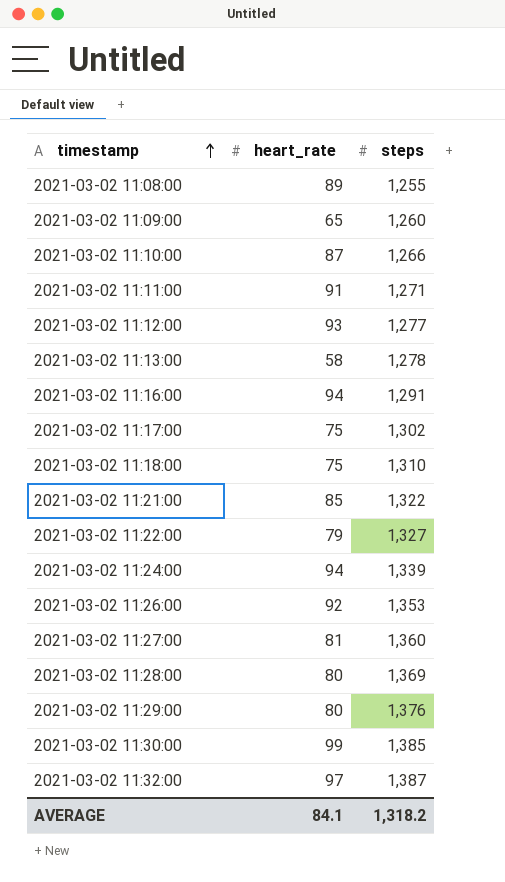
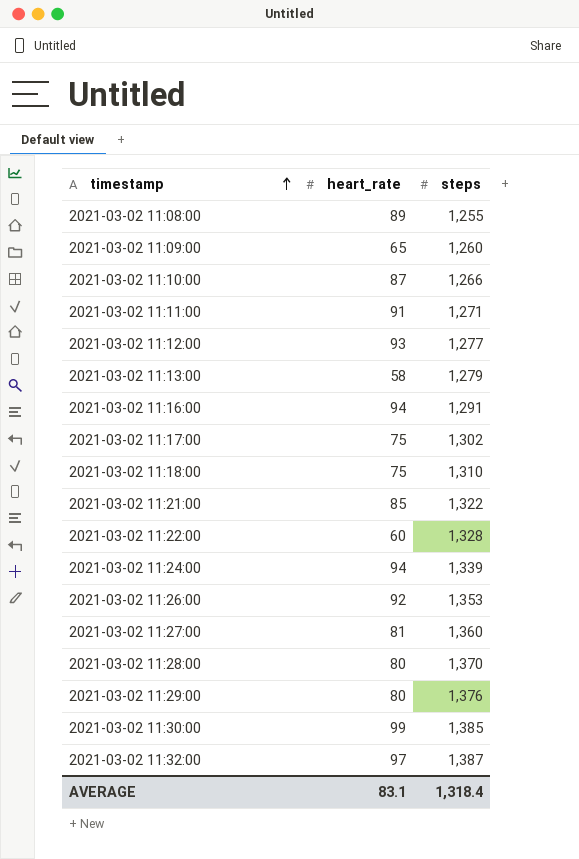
2021-03-02 11:13:00 | steps: 1,278 -> 1,279
2021-03-02 11:22:00 | heart_rate: 79 -> 60
2021-03-02 11:22:00 | steps: 1,327 -> 1,328
2021-03-02 11:28:00 | steps: 1,369 -> 1,370
AVERAGE | heart_rate: 84.1 -> 83.1
AVERAGE | steps: 1,318.2 -> 1,318.4

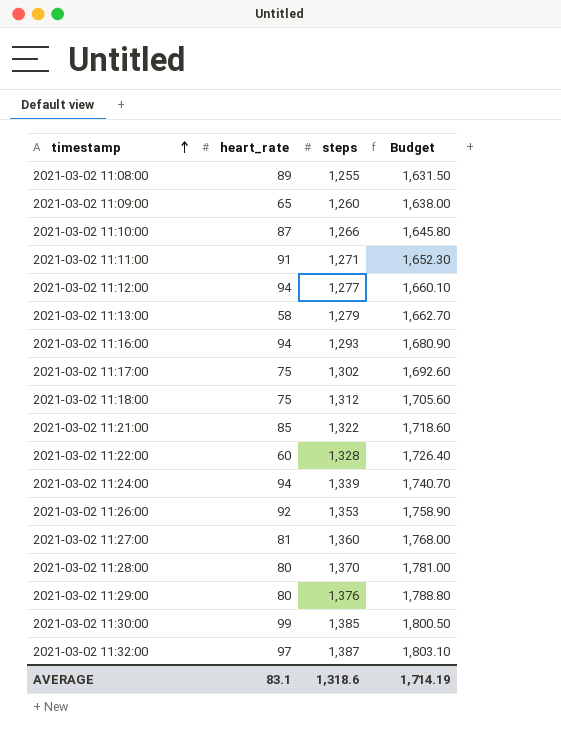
column Budget | formula: none -> [steps] * 1.3
2021-03-02 11:12:00 | heart_rate: 93 -> 94
2021-03-02 11:16:00 | steps: 1,291 -> 1,293
2021-03-02 11:18:00 | steps: 1,310 -> 1,312
AVERAGE | steps: 1,318.4 -> 1,318.6

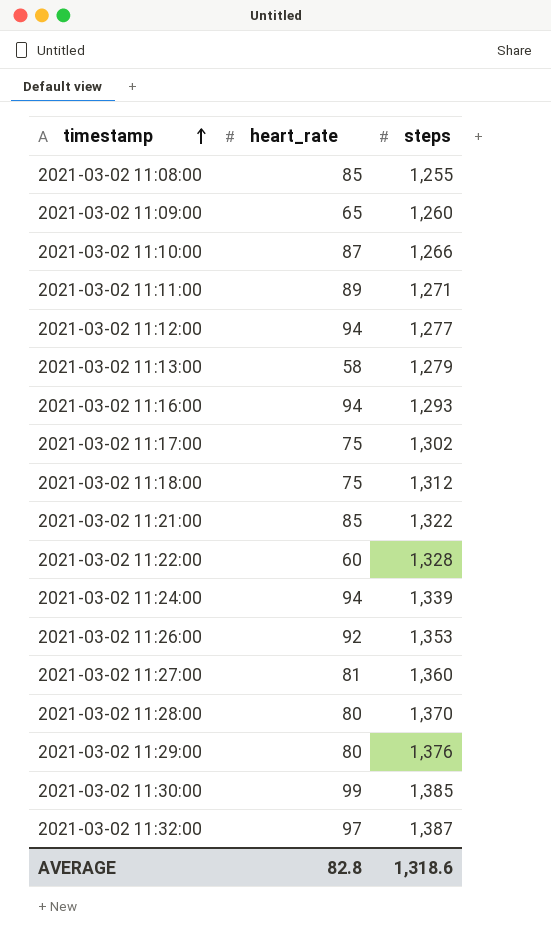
column Budget | formula: [steps] * 1.3 -> none
2021-03-02 11:08:00 | heart_rate: 89 -> 85
2021-03-02 11:11:00 | heart_rate: 91 -> 89
AVERAGE | heart_rate: 83.1 -> 82.8

